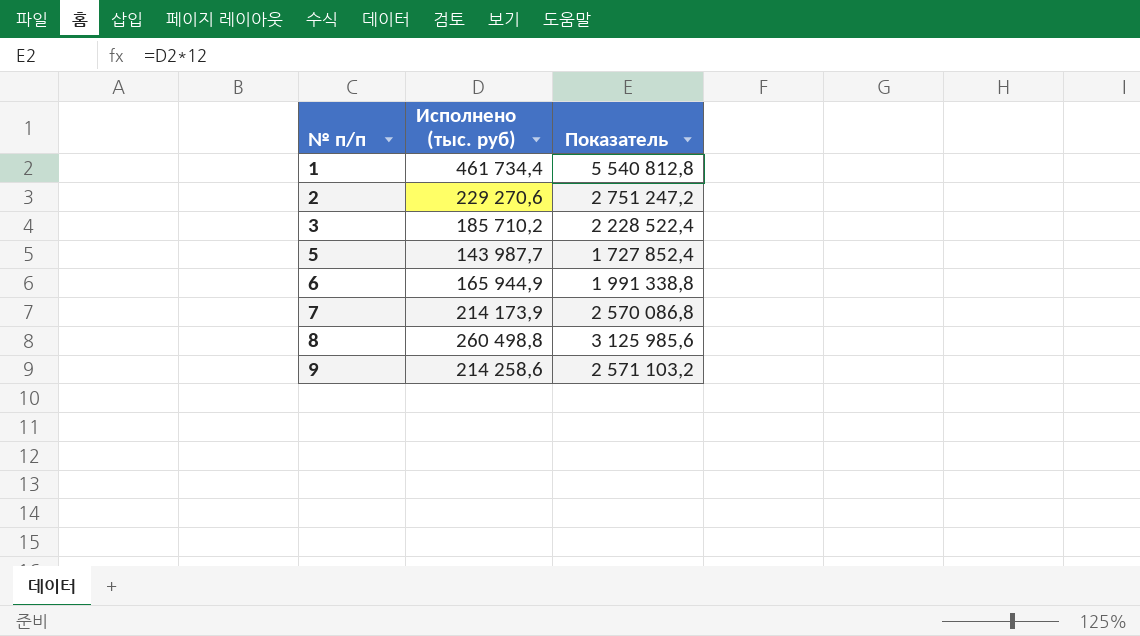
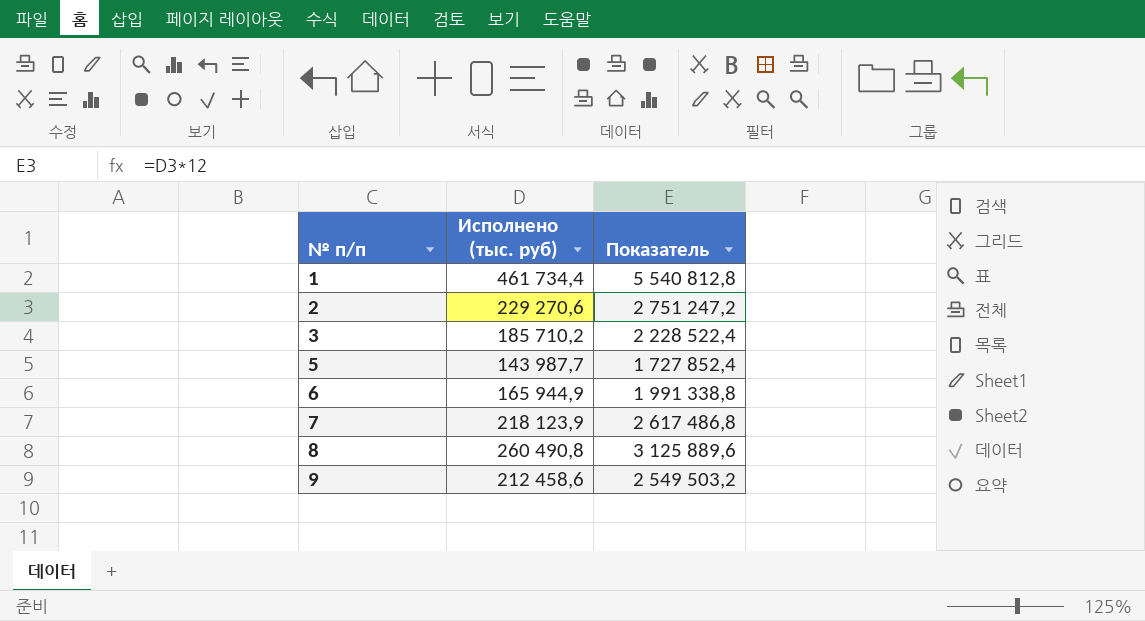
7 | Исполнено (тыс. руб): 214 173,9 -> 218 123,9
7 | Показатель: 2 570 086,8 -> 2 617 486,8
8 | Исполнено (тыс. руб): 260 498,8 -> 260 490,8
8 | Показатель: 3 125 985,6 -> 3 125 889,6
9 | Исполнено (тыс. руб): 214 258,6 -> 212 458,6
9 | Показатель: 2 571 103,2 -> 2 549 503,2

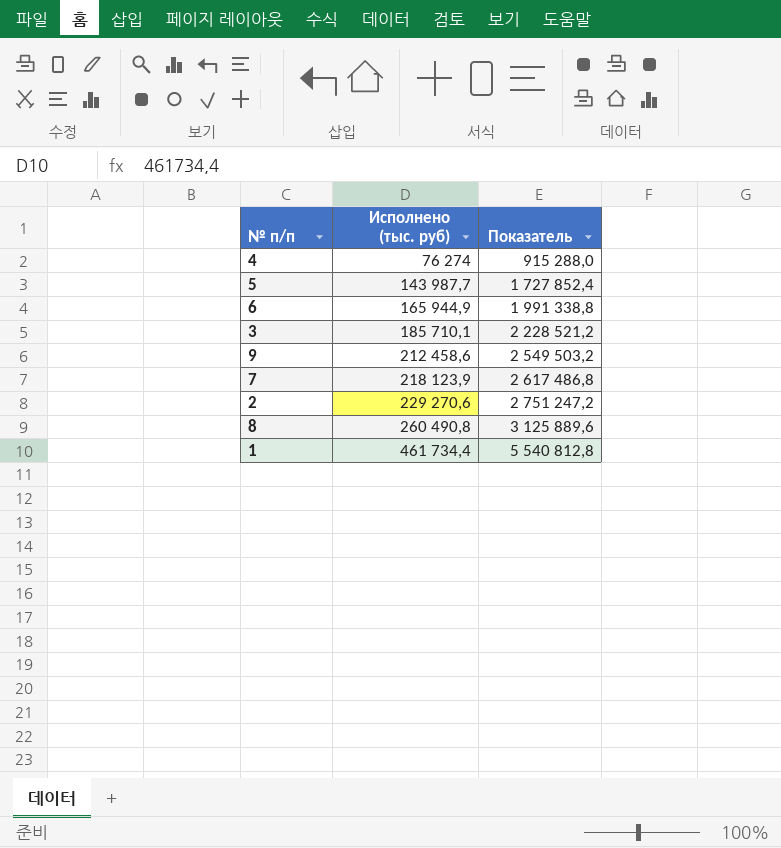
row order: № п/п ascending -> Исполнено (тыс. руб) ascending
row 4: none -> 76 274 | 915 288,0
3 | Исполнено (тыс. руб): 185 710,2 -> 185 710,1
3 | Показатель: 2 228 522,4 -> 2 228 521,2

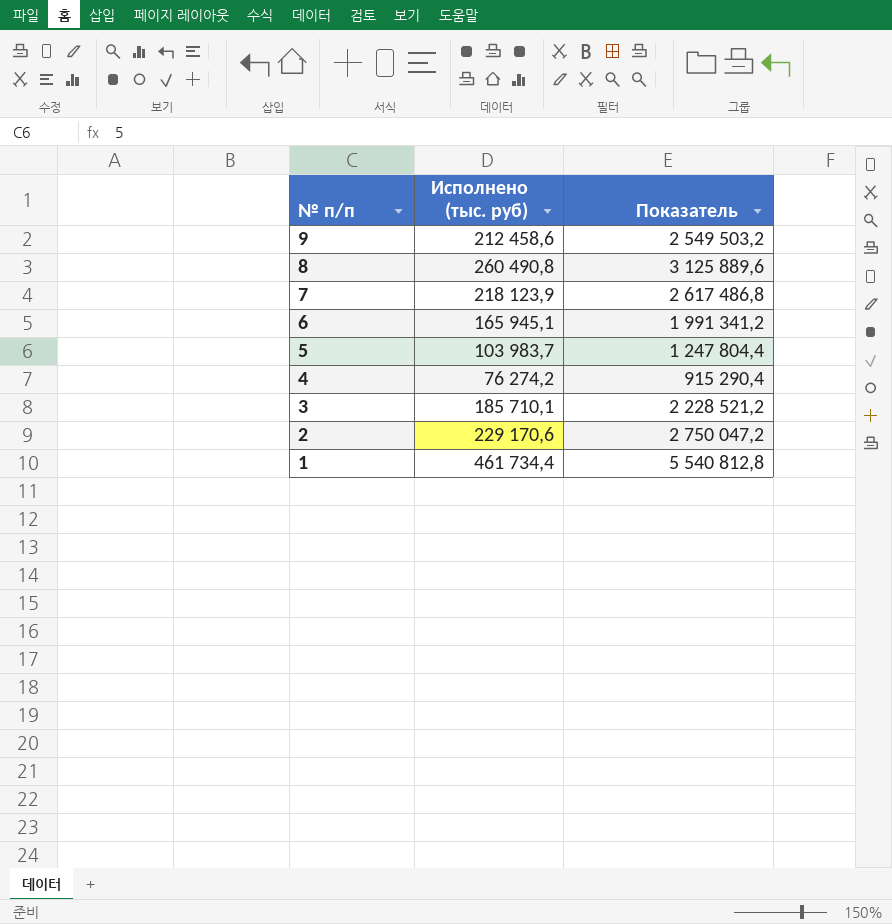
row order: Исполнено (тыс. руб) ascending -> № п/п descending
6 | Исполнено (тыс. руб): 165 944,9 -> 165 945,1
6 | Показатель: 1 991 338,8 -> 1 991 341,2
5 | Исполнено (тыс. руб): 143 987,7 -> 103 983,7
5 | Показатель: 1 727 852,4 -> 1 247 804,4
4 | Исполнено (тыс. руб): 76 274 -> 76 274,2
4 | Показатель: 915 288,0 -> 915 290,4
2 | Исполнено (тыс. руб): 229 270,6 -> 229 170,6
2 | Показатель: 2 751 247,2 -> 2 750 047,2

